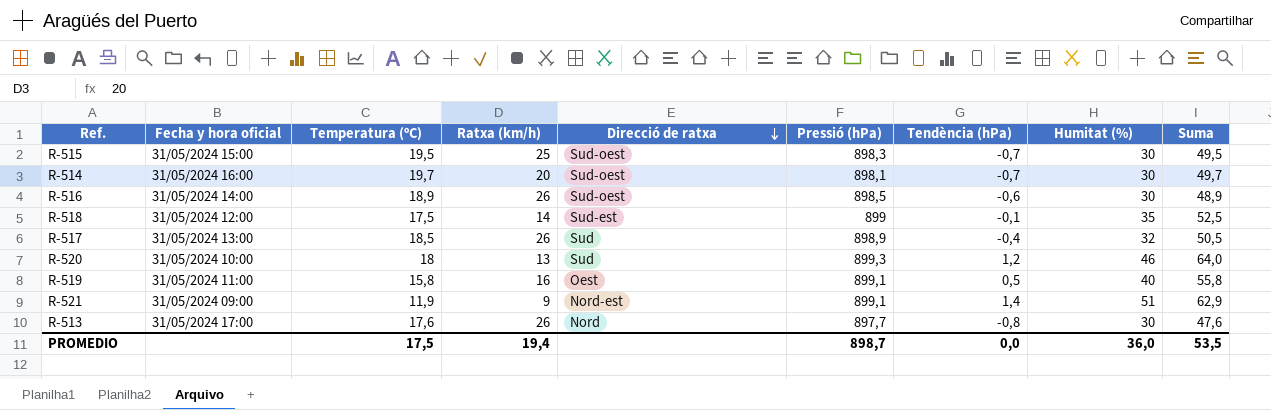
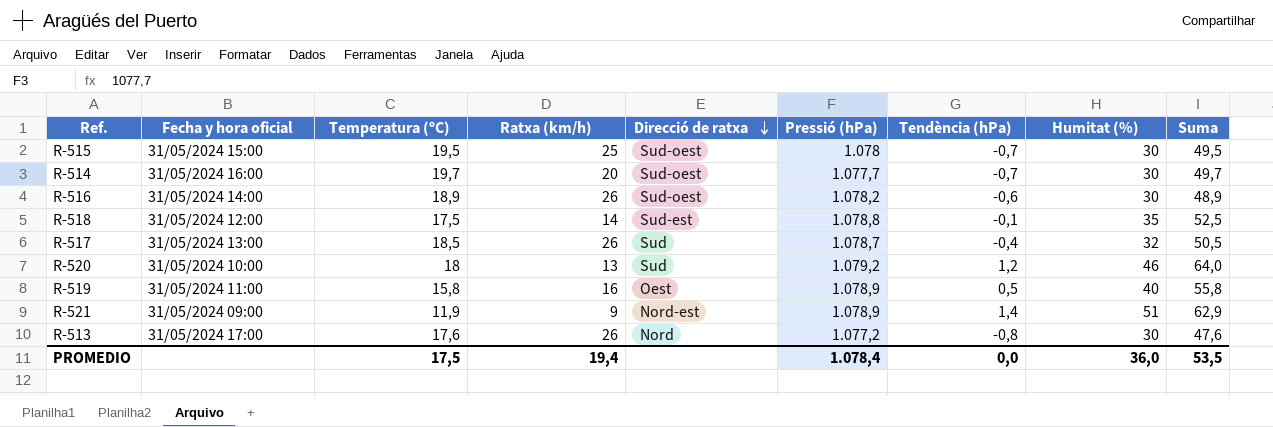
R-515 | Pressió (hPa): 898,3 -> 1.078
R-514 | Pressió (hPa): 898,1 -> 1.077,7
R-516 | Pressió (hPa): 898,5 -> 1.078,2
R-518 | Pressió (hPa): 899 -> 1.078,8
R-517 | Pressió (hPa): 898,9 -> 1.078,7
R-520 | Pressió (hPa): 899,3 -> 1.079,2
R-519 | Pressió (hPa): 899,1 -> 1.078,9
R-521 | Pressió (hPa): 899,1 -> 1.078,9
R-513 | Pressió (hPa): 897,7 -> 1.077,2
PROMEDIO | Pressió (hPa): 898,7 -> 1.078,4

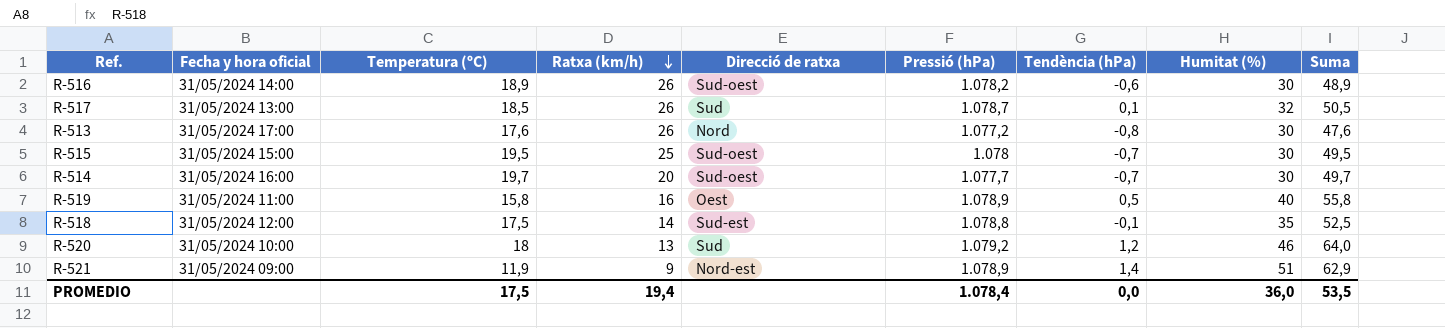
row order: Direcció de ratxa descending -> Ratxa (km/h) descending
R-517 | Tendència (hPa): -0,4 -> 0,1

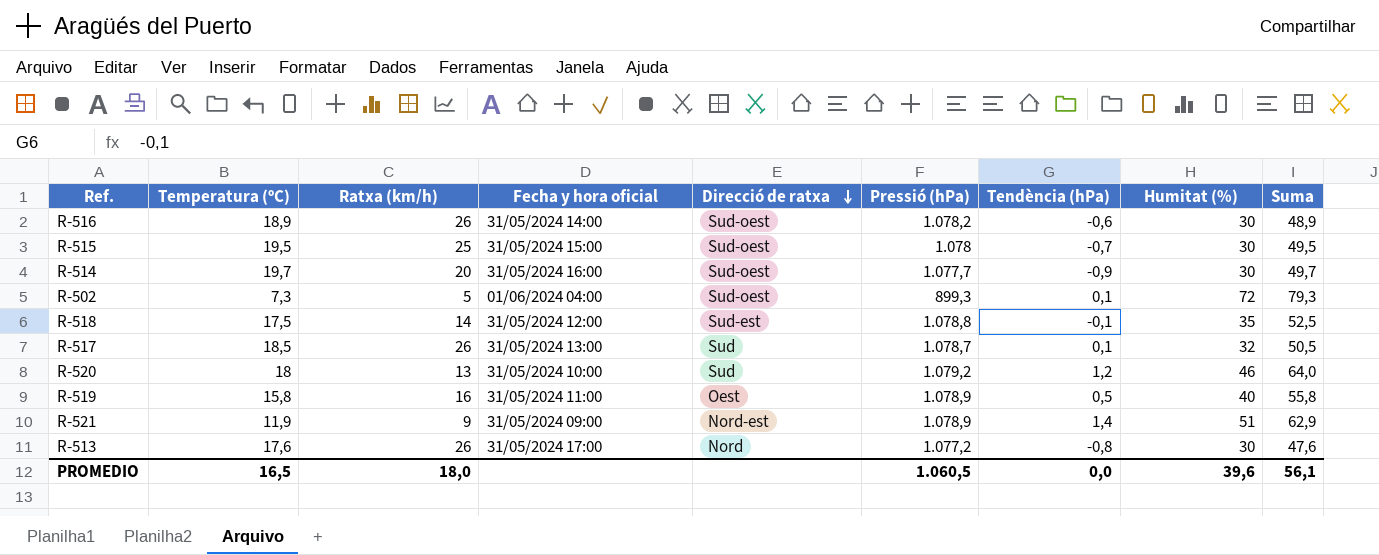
row order: Ratxa (km/h) descending -> Direcció de ratxa descending
column Fecha y hora oficial | position: 2 -> 4
R-514 | Tendència (hPa): -0,7 -> -0,9
row R-502: none -> 7,3 | 5 | 01/06/2024 04:00 | Sud-oest | 899,3 | 0,1 | 72 | 79,3
PROMEDIO | Temperatura (ºC): 17,5 -> 16,5
PROMEDIO | Ratxa (km/h): 19,4 -> 18,0
PROMEDIO | Pressió (hPa): 1.078,4 -> 1.060,5
PROMEDIO | Humitat (%): 36,0 -> 39,6
PROMEDIO | Suma: 53,5 -> 56,1

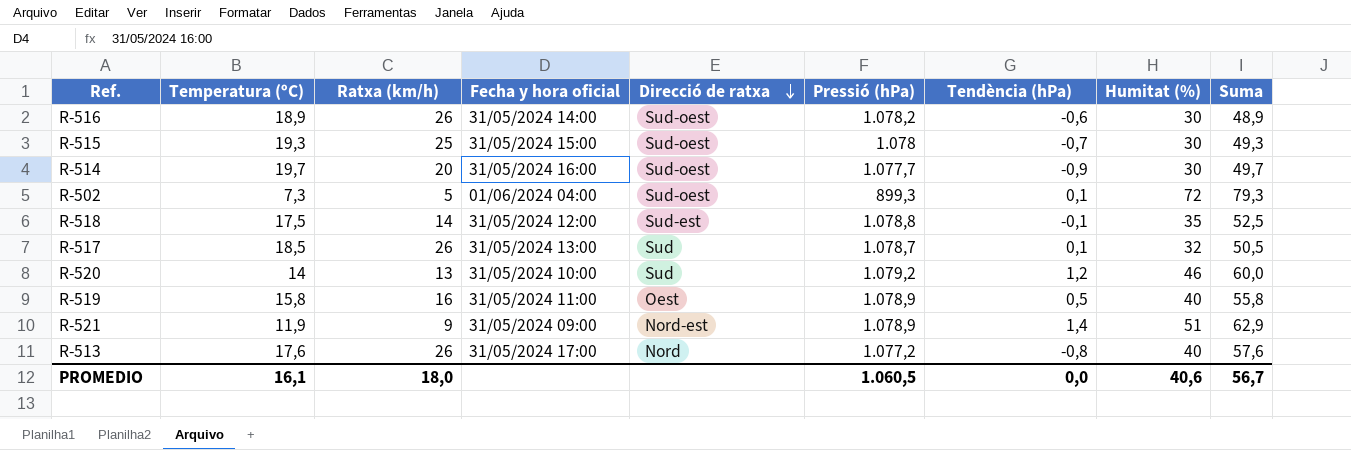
R-515 | Temperatura (ºC): 19,5 -> 19,3
R-515 | Suma: 49,5 -> 49,3
R-520 | Temperatura (ºC): 18 -> 14
R-520 | Suma: 64,0 -> 60,0
R-513 | Humitat (%): 30 -> 40
R-513 | Suma: 47,6 -> 57,6
PROMEDIO | Temperatura (ºC): 16,5 -> 16,1
PROMEDIO | Humitat (%): 39,6 -> 40,6
PROMEDIO | Suma: 56,1 -> 56,7

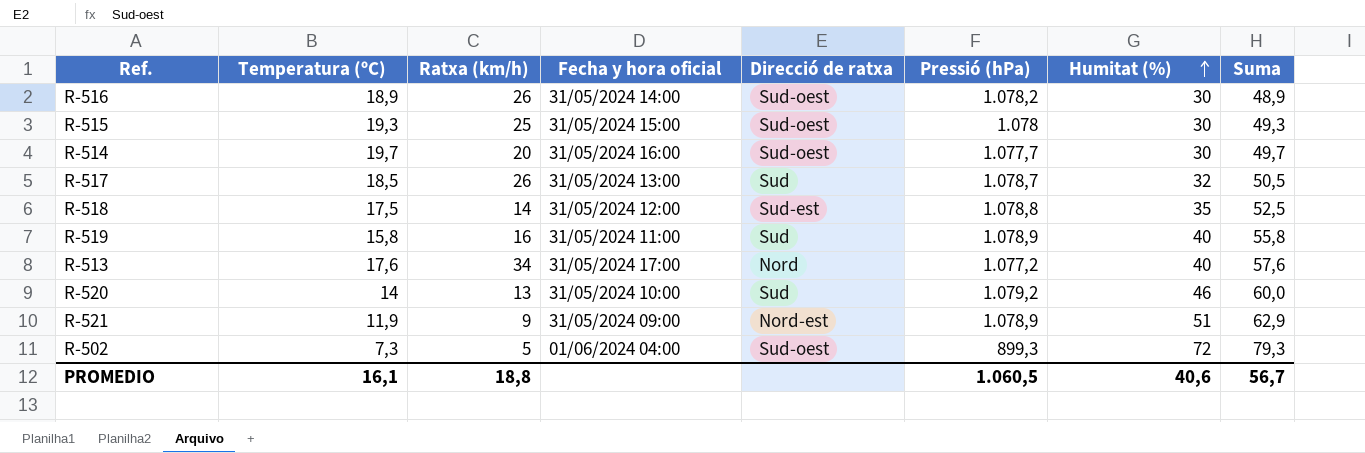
row order: Direcció de ratxa descending -> Humitat (%) ascending
column Tendència (hPa) | position: 7 -> none
R-519 | Direcció de ratxa: Oest -> Sud
R-513 | Ratxa (km/h): 26 -> 34
PROMEDIO | Ratxa (km/h): 18,0 -> 18,8

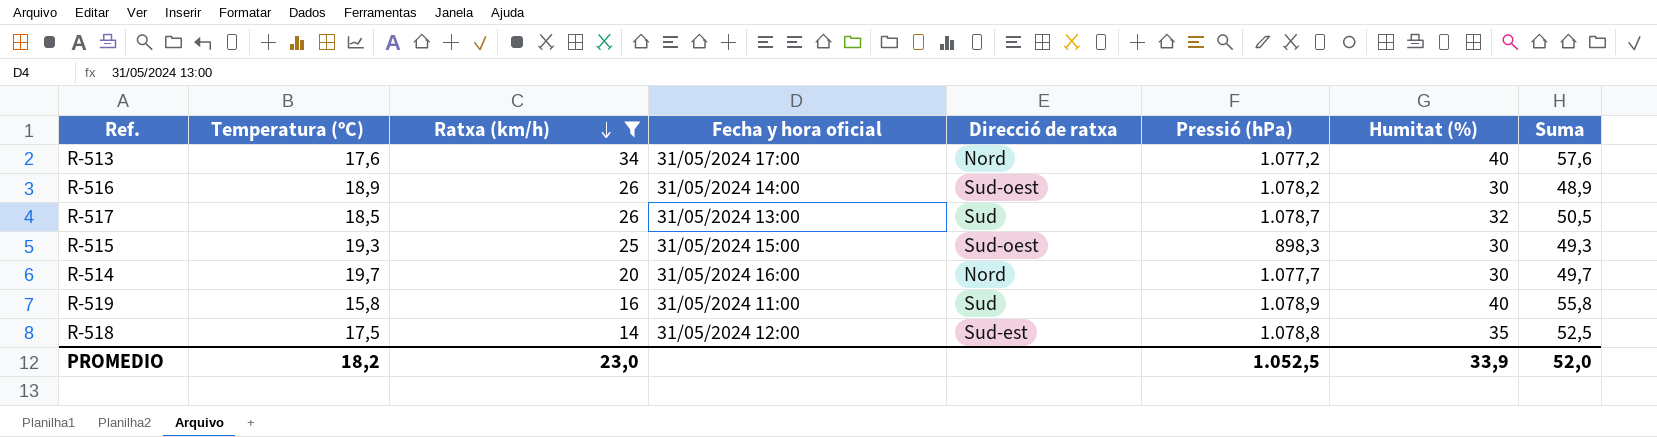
filter: none -> Ratxa (km/h) >= 14
row order: Humitat (%) ascending -> Ratxa (km/h) descending
R-515 | Pressió (hPa): 1.078 -> 898,3
R-514 | Direcció de ratxa: Sud-oest -> Nord
PROMEDIO | Temperatura (ºC): 16,1 -> 18,2
PROMEDIO | Ratxa (km/h): 18,8 -> 23,0
PROMEDIO | Pressió (hPa): 1.060,5 -> 1.052,5
PROMEDIO | Humitat (%): 40,6 -> 33,9
PROMEDIO | Suma: 56,7 -> 52,0

